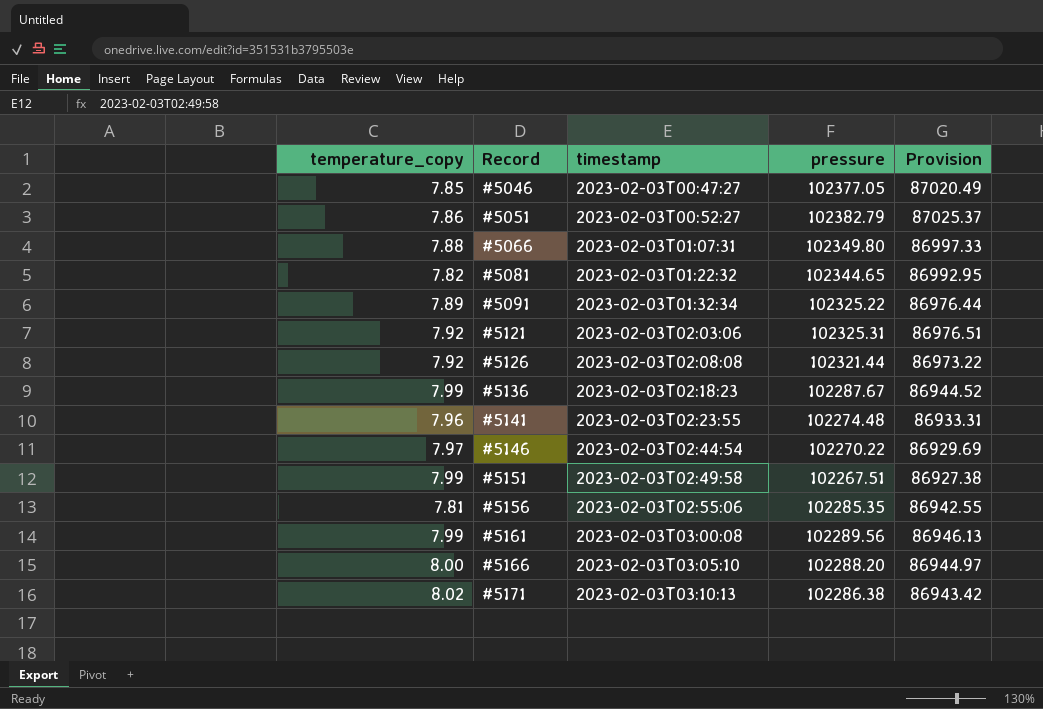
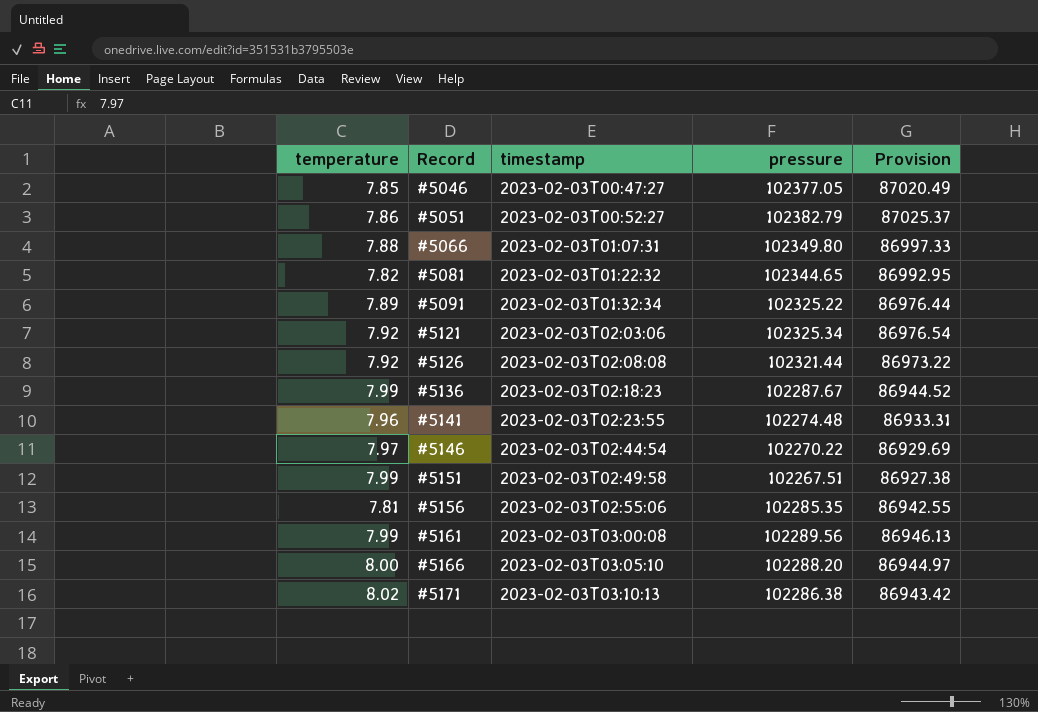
column name: temperature_copy -> temperature
#5121 | pressure: 102325.31 -> 102325.34
#5121 | Provision: 86976.51 -> 86976.54

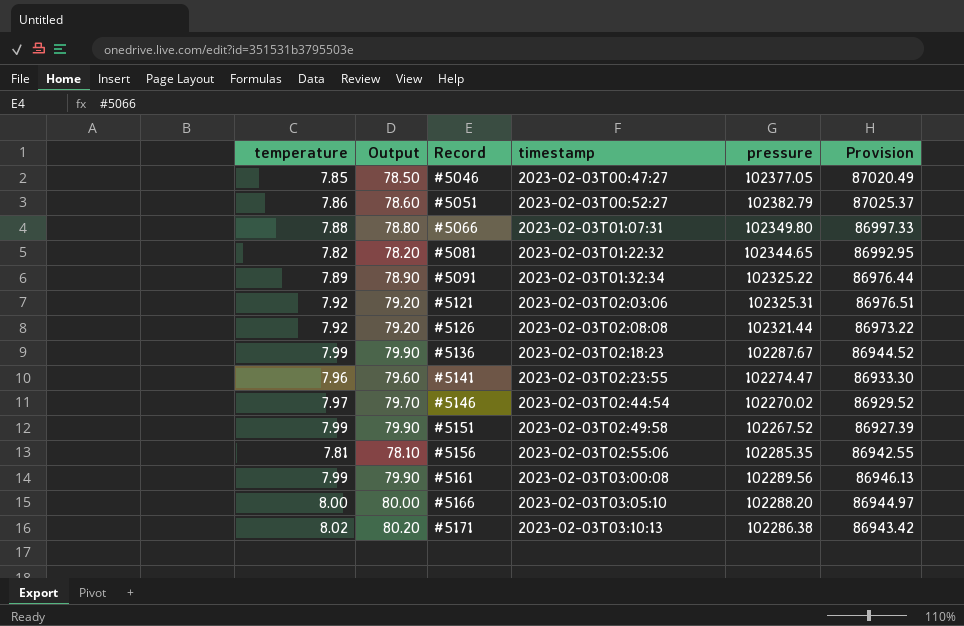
column Output | formula: none -> [temperature] * 10
#5121 | pressure: 102325.34 -> 102325.31
#5121 | Provision: 86976.54 -> 86976.51
#5141 | pressure: 102274.48 -> 102274.47
#5141 | Provision: 86933.31 -> 86933.30
#5146 | pressure: 102270.22 -> 102270.02
#5146 | Provision: 86929.69 -> 86929.52
#5151 | pressure: 102267.51 -> 102267.52
#5151 | Provision: 86927.38 -> 86927.39

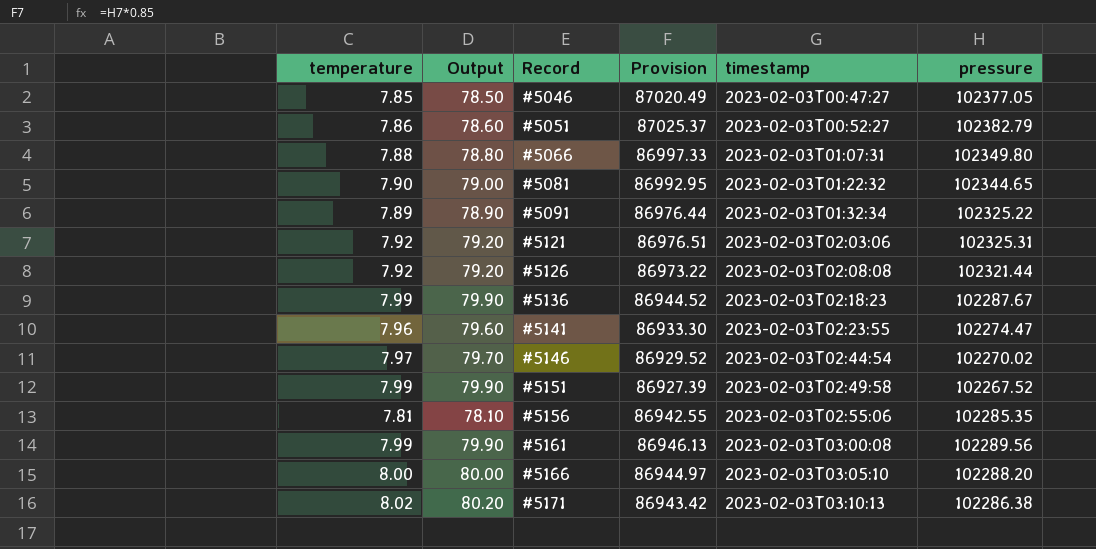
column Provision | position: 6 -> 4
#5081 | temperature: 7.82 -> 7.90
#5081 | Output: 78.20 -> 79.00

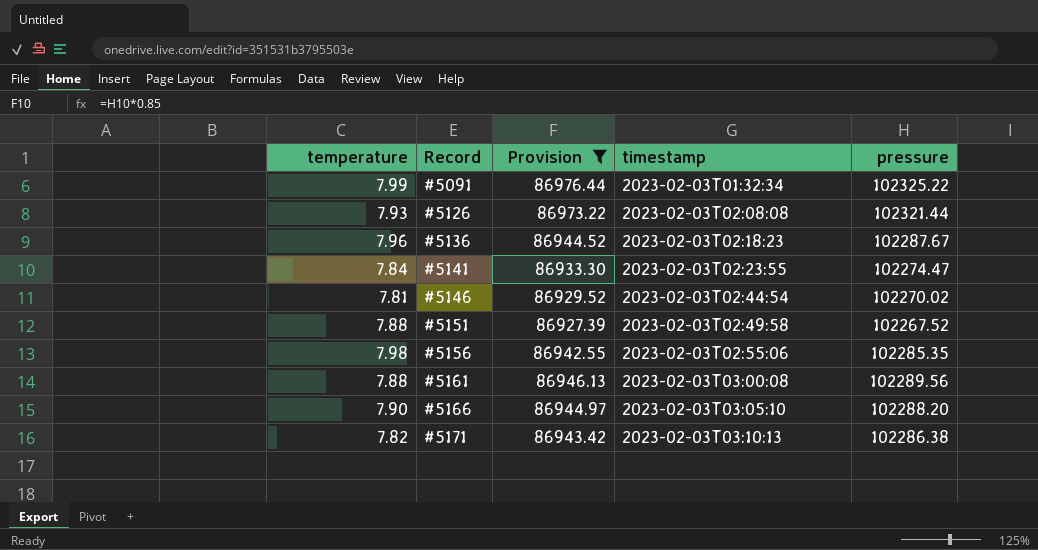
filter: none -> Provision <= 86976.44
column Output | formula: [temperature] * 10 -> none
#5091 | temperature: 7.89 -> 7.99
#5126 | temperature: 7.92 -> 7.93
#5136 | temperature: 7.99 -> 7.96
#5141 | temperature: 7.96 -> 7.84
#5146 | temperature: 7.97 -> 7.81
#5151 | temperature: 7.99 -> 7.88
#5156 | temperature: 7.81 -> 7.98
#5161 | temperature: 7.99 -> 7.88
#5166 | temperature: 8.00 -> 7.90
#5171 | temperature: 8.02 -> 7.82

